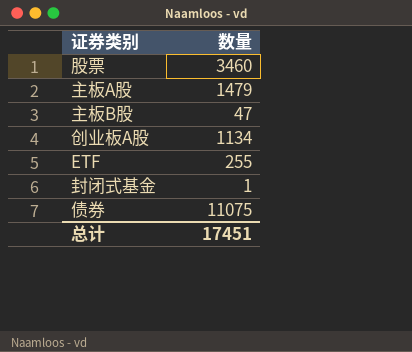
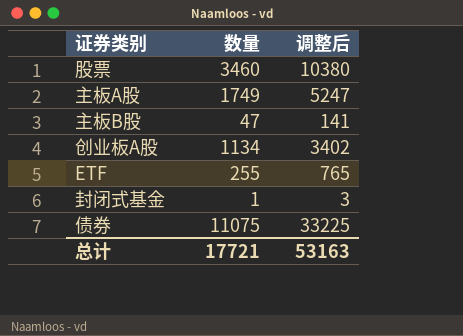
column 调整后 | formula: none -> [数量] * 3
主板A股 | 数量: 1479 -> 1749
总计 | 数量: 17451 -> 17721

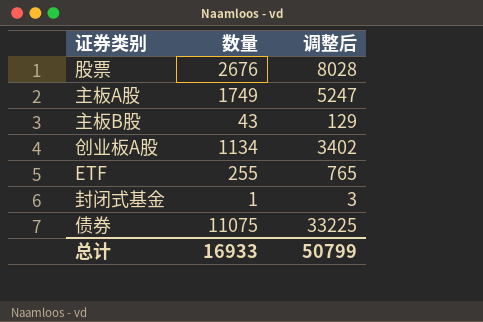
股票 | 数量: 3460 -> 2676
股票 | 调整后: 10380 -> 8028
主板B股 | 数量: 47 -> 43
主板B股 | 调整后: 141 -> 129
总计 | 数量: 17721 -> 16933
总计 | 调整后: 53163 -> 50799

